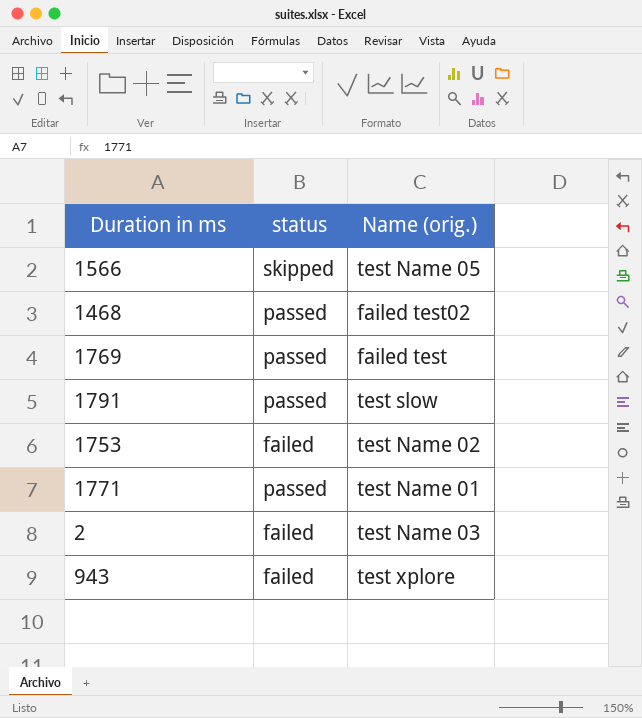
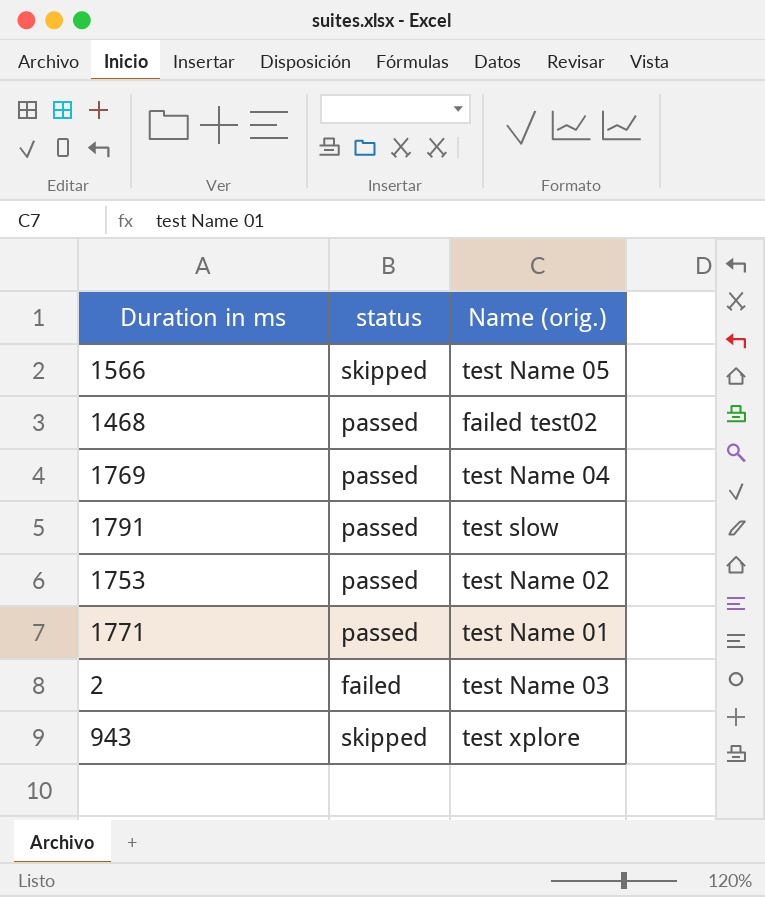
1769 | Name (orig.): failed test -> test Name 04
1753 | status: failed -> passed
943 | status: failed -> skipped

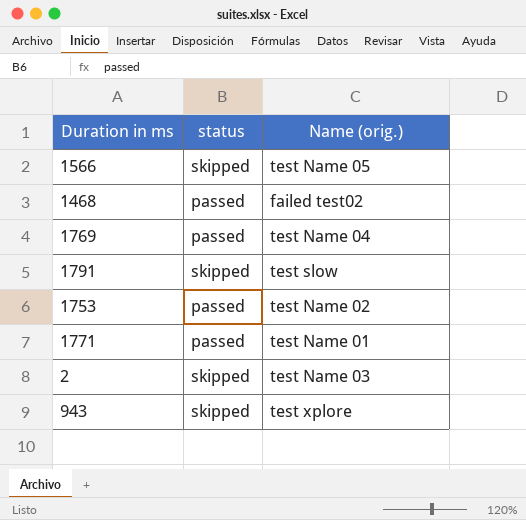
1791 | status: passed -> skipped
2 | status: failed -> skipped

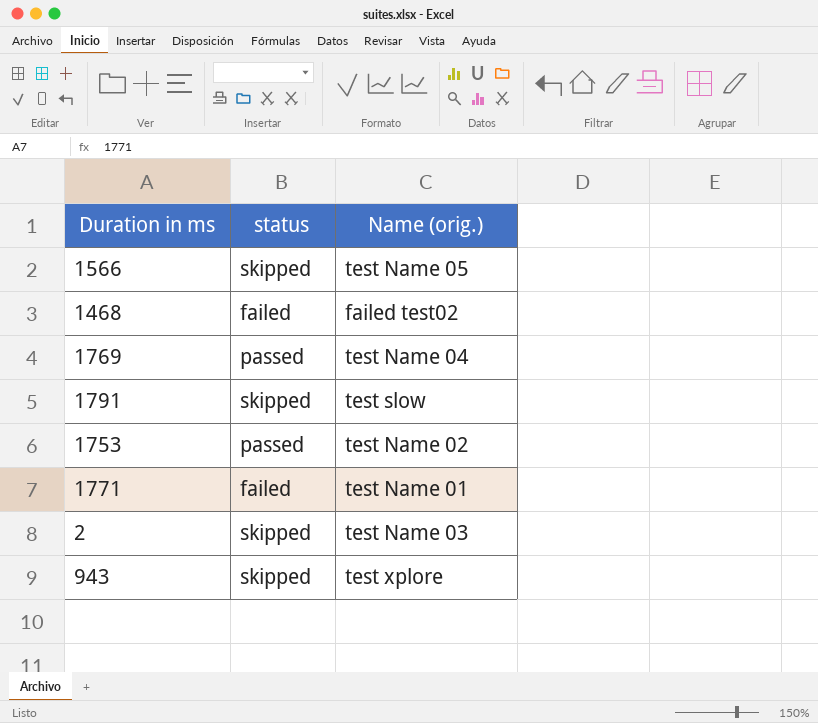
1468 | status: passed -> failed
1771 | status: passed -> failed

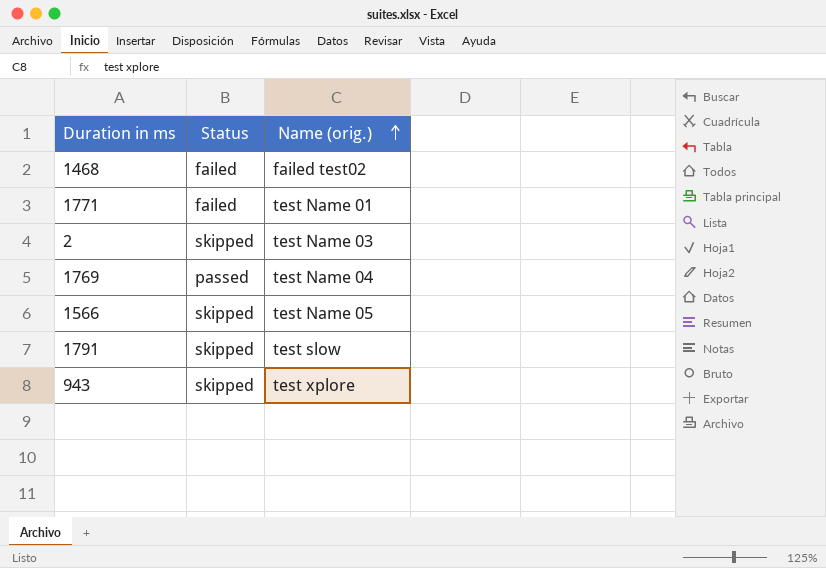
row order: none -> Name (orig.) ascending
column name: status -> Status
row 1753: passed | test Name 02 -> none

